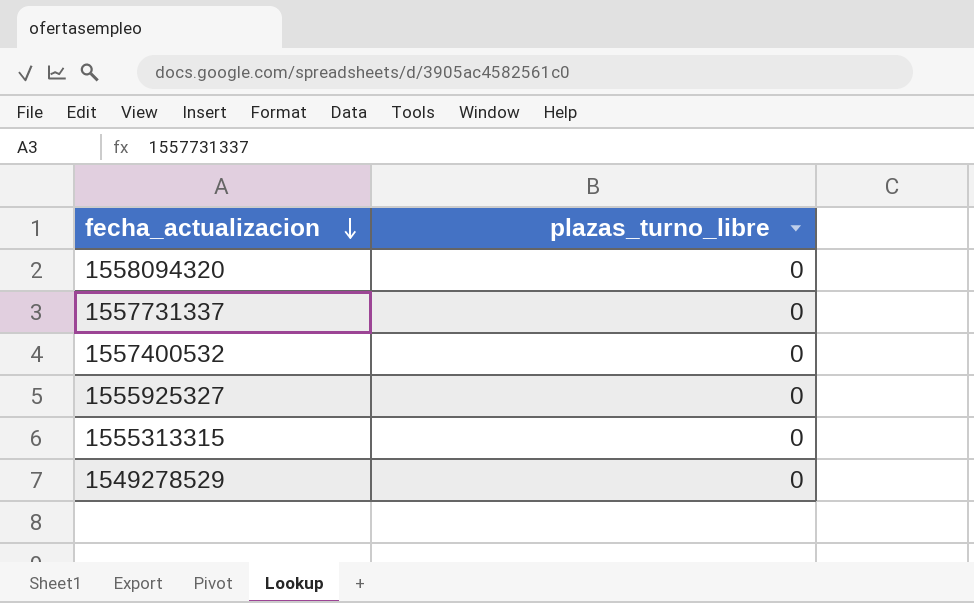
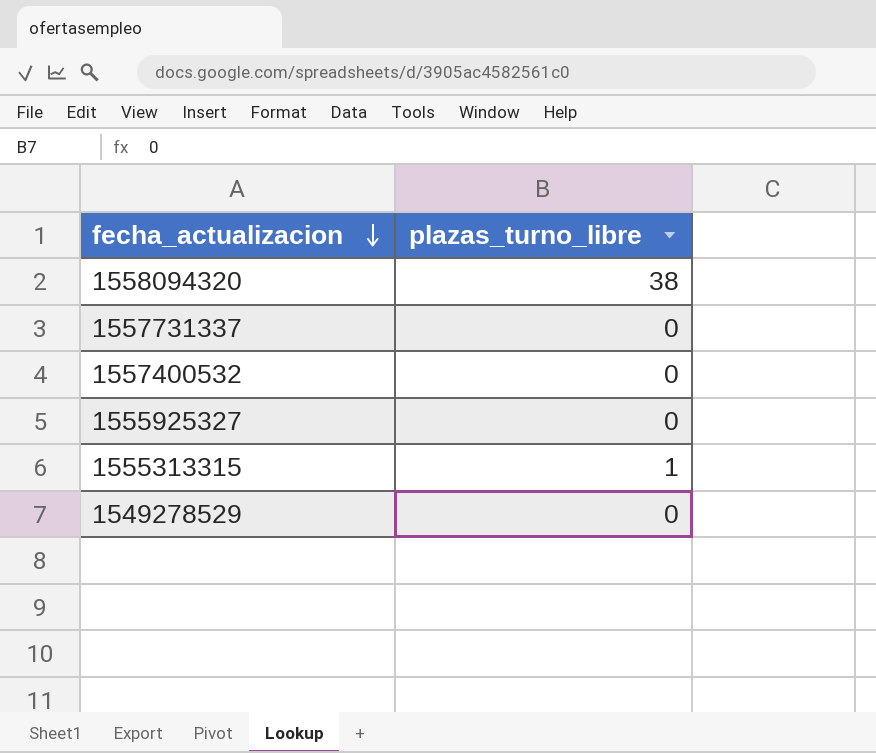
1558094320 | plazas_turno_libre: 0 -> 38
1555313315 | plazas_turno_libre: 0 -> 1

